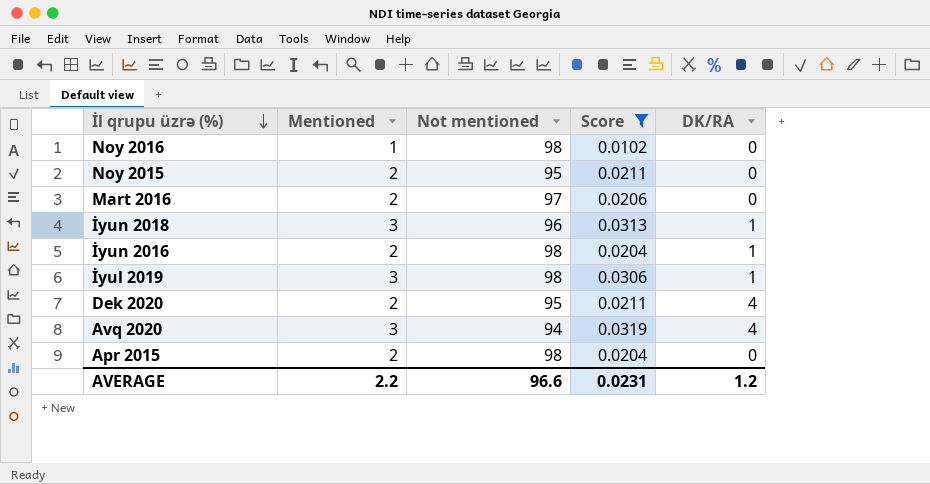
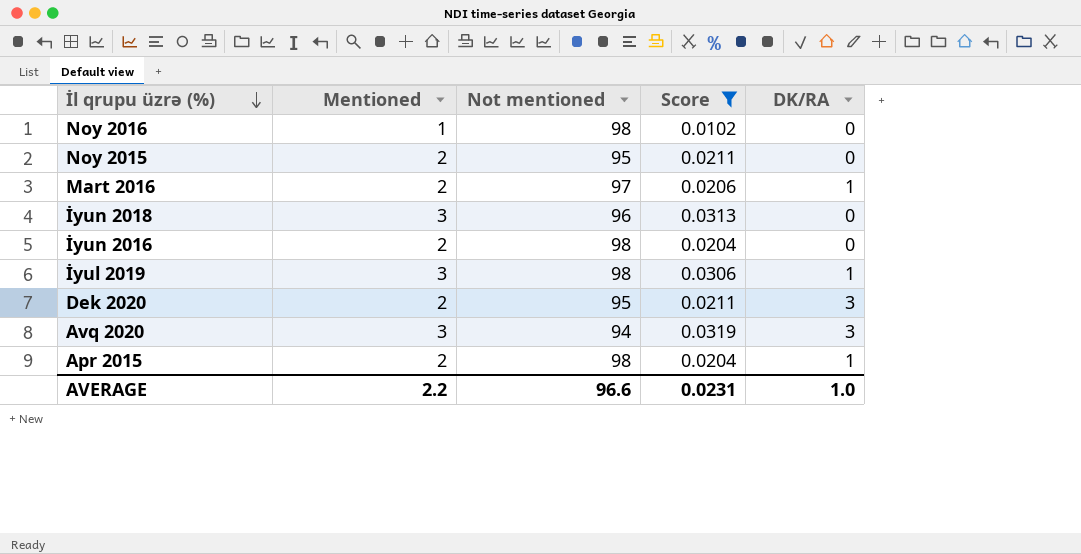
Mart 2016 | DK/RA: 0 -> 1
İyun 2018 | DK/RA: 1 -> 0
İyun 2016 | DK/RA: 1 -> 0
Dek 2020 | DK/RA: 4 -> 3
Avq 2020 | DK/RA: 4 -> 3
Apr 2015 | DK/RA: 0 -> 1
AVERAGE | DK/RA: 1.2 -> 1.0

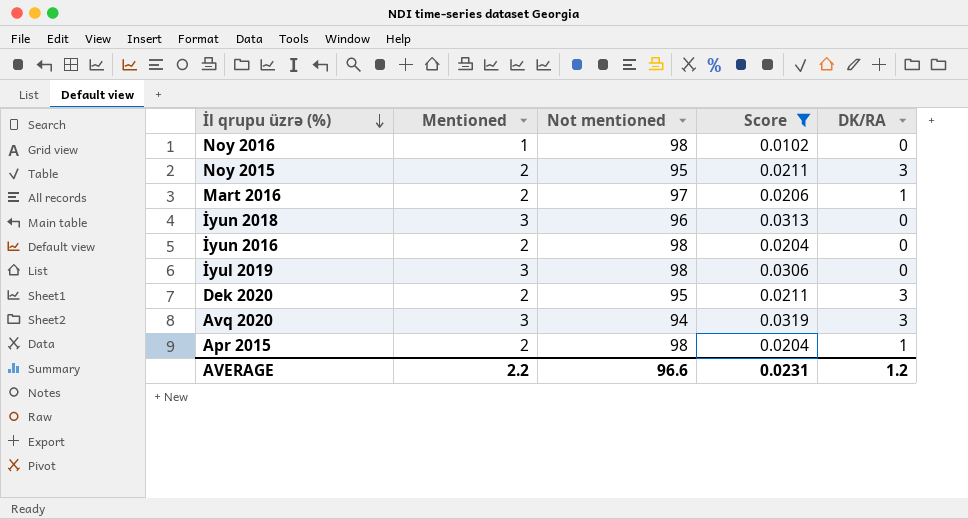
Noy 2015 | DK/RA: 0 -> 3
İyul 2019 | DK/RA: 1 -> 0
AVERAGE | DK/RA: 1.0 -> 1.2

